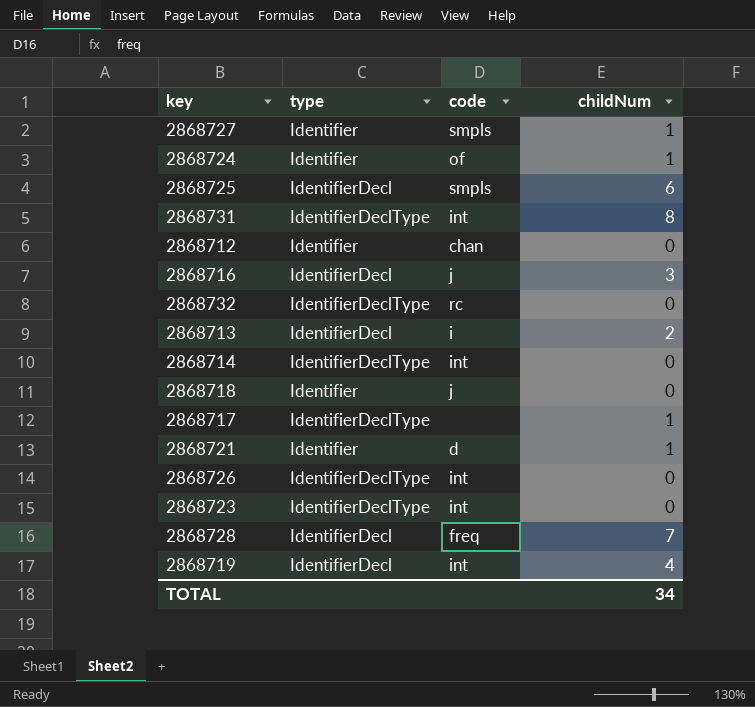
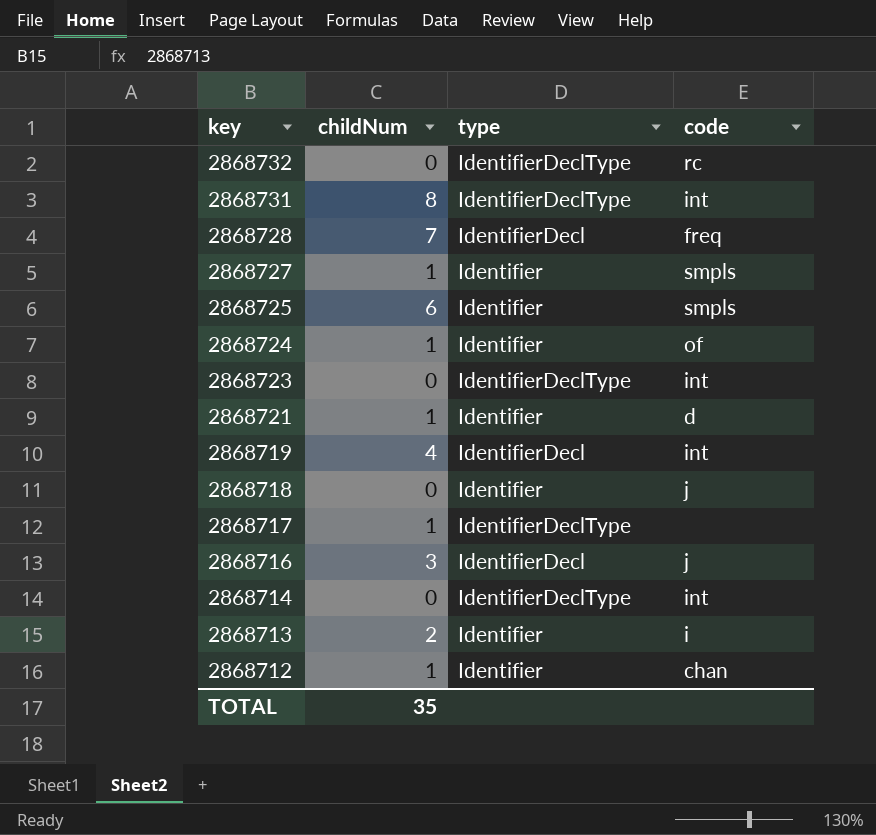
row order: none -> key descending
column childNum | position: 4 -> 2
row 2868726: IdentifierDeclType | int | 0 -> none
2868725 | type: IdentifierDecl -> Identifier
2868713 | type: IdentifierDecl -> Identifier
2868712 | childNum: 0 -> 1
TOTAL | childNum: 34 -> 35

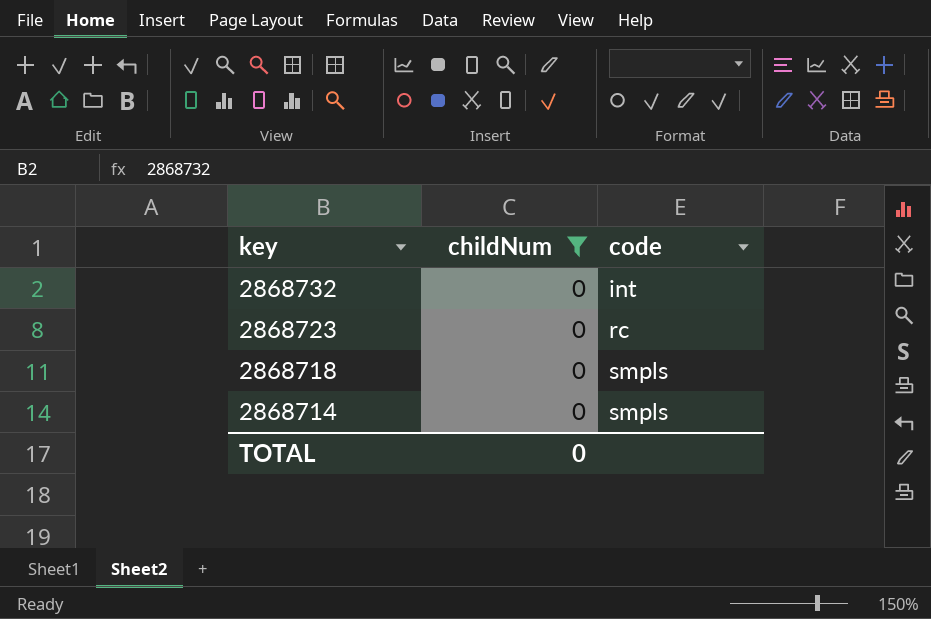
filter: none -> childNum = 0
column type | position: 3 -> none
2868732 | code: rc -> int
2868723 | code: int -> rc
2868718 | code: j -> smpls
2868714 | code: int -> smpls
TOTAL | childNum: 35 -> 0

